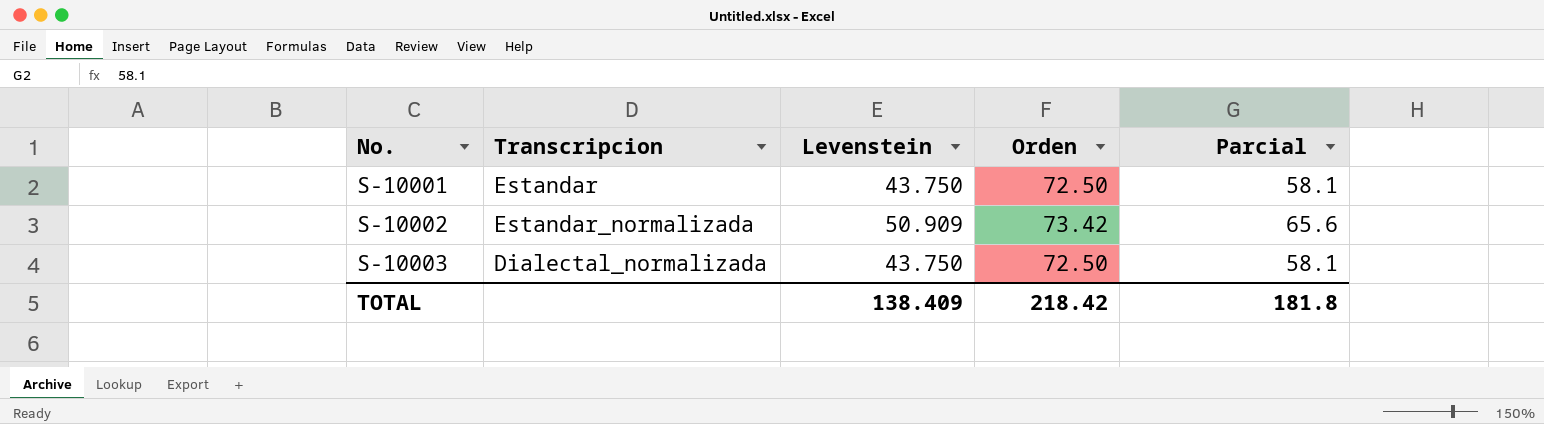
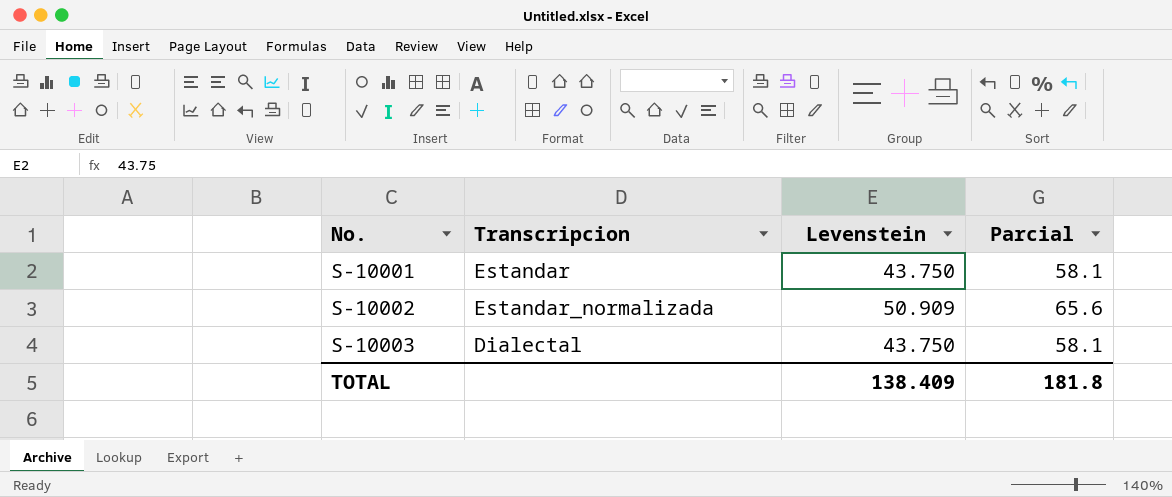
column Orden | position: 4 -> none
S-10003 | Transcripcion: Dialectal_normalizada -> Dialectal

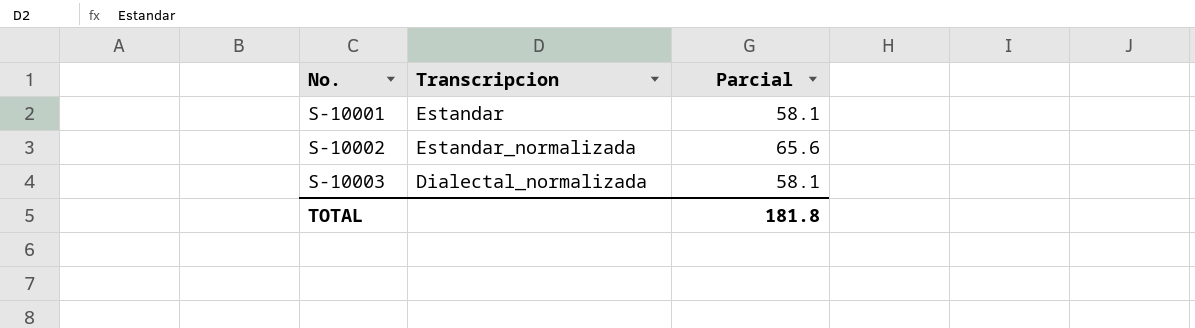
column Levenstein | position: 3 -> none
S-10003 | Transcripcion: Dialectal -> Dialectal_normalizada

